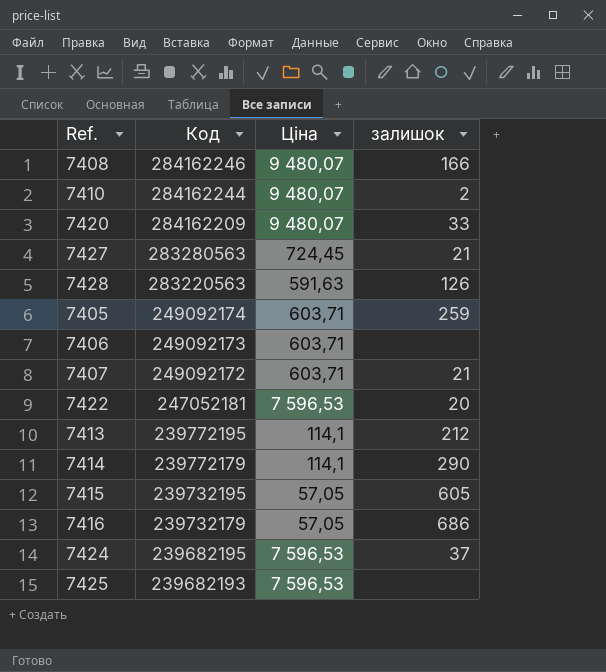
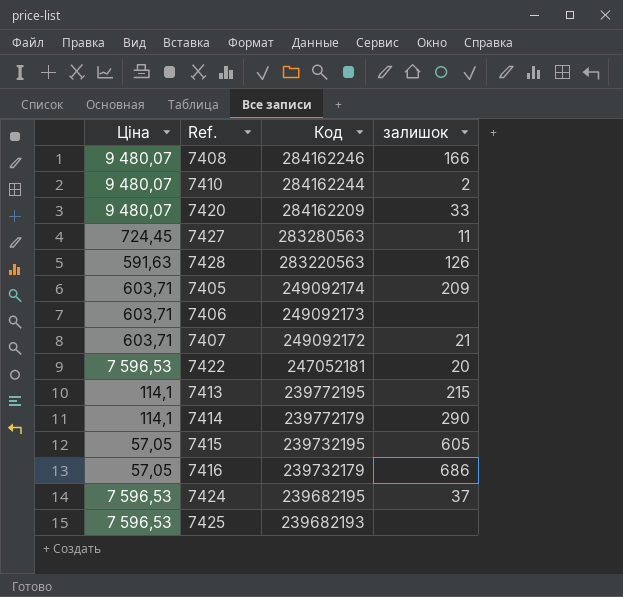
column Ціна | position: 3 -> 1
7427 | залишок: 21 -> 11
7405 | залишок: 259 -> 209
7413 | залишок: 212 -> 215

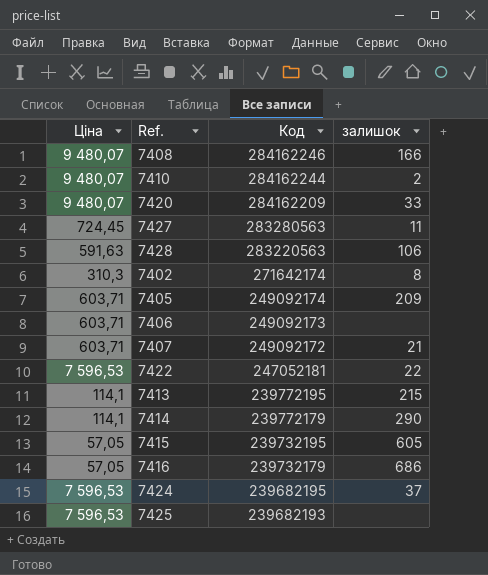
7428 | залишок: 126 -> 106
row 7402: none -> 310,3 | 271642174 | 8
7422 | залишок: 20 -> 22

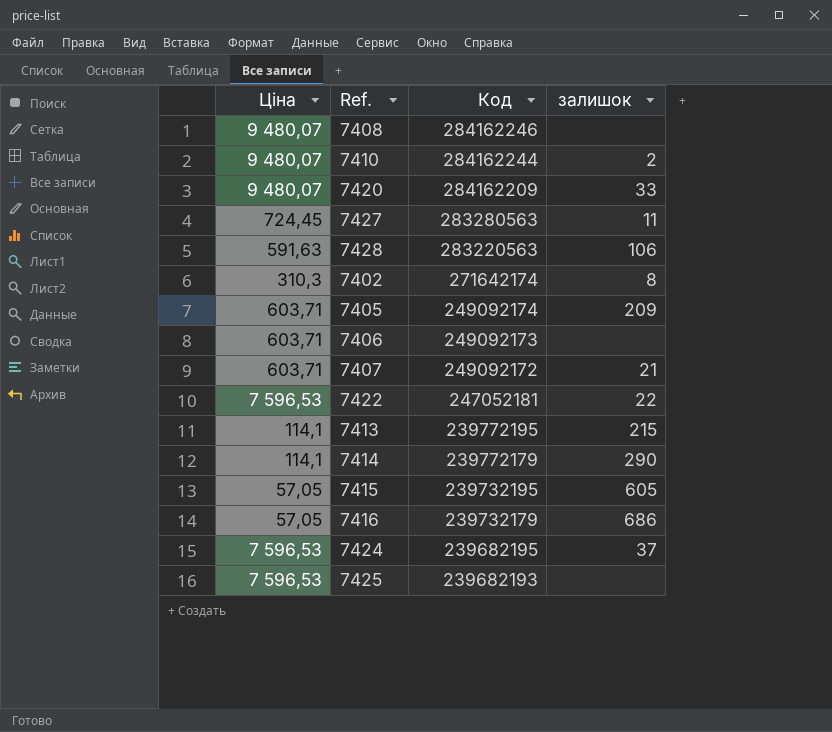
7408 | залишок: 166 -> none

